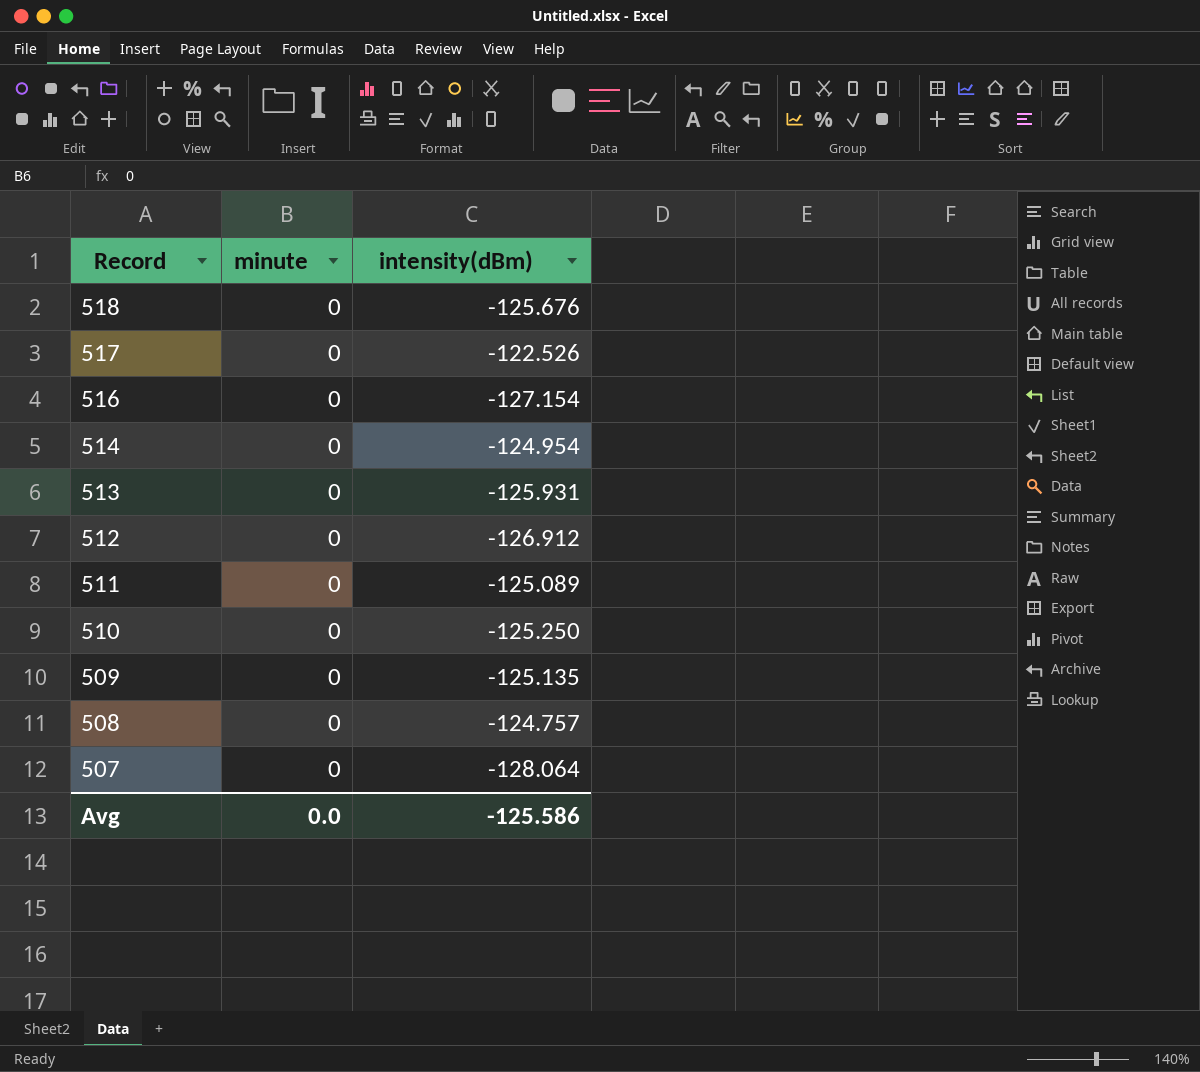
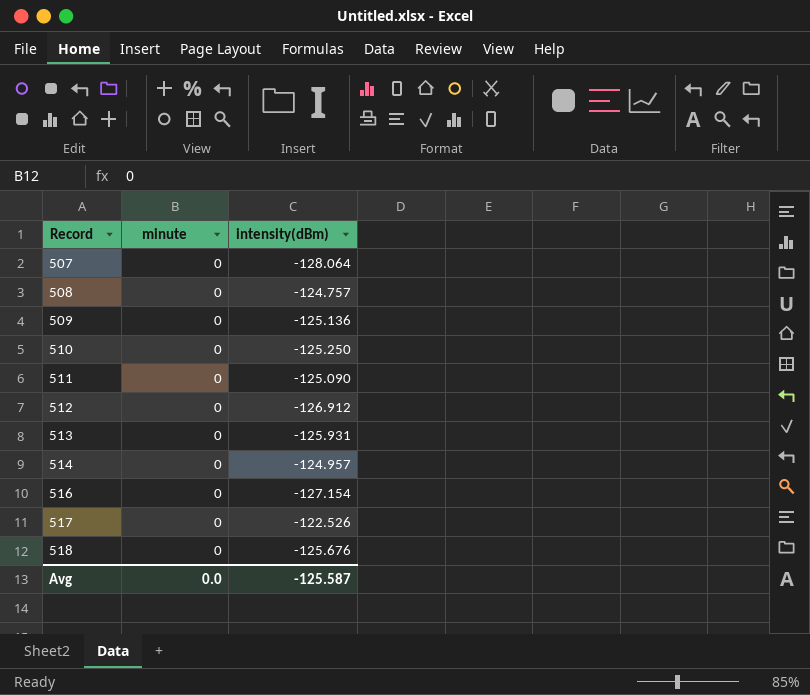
row order: Record descending -> Record ascending
509 | intensity(dBm): -125.135 -> -125.136
511 | intensity(dBm): -125.089 -> -125.090
514 | intensity(dBm): -124.954 -> -124.957
Avg | intensity(dBm): -125.586 -> -125.587

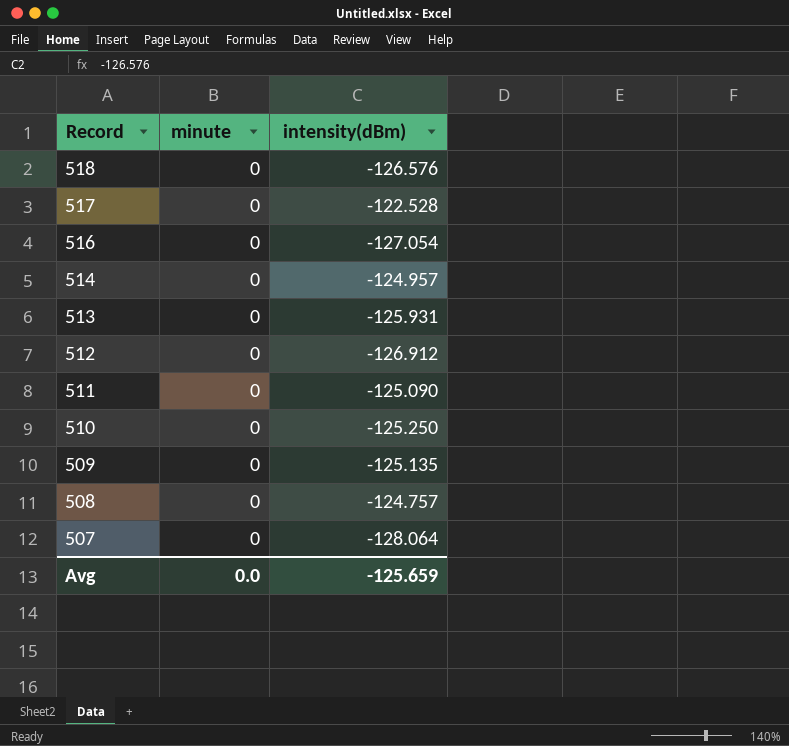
row order: Record ascending -> Record descending
518 | intensity(dBm): -125.676 -> -126.576
517 | intensity(dBm): -122.526 -> -122.528
516 | intensity(dBm): -127.154 -> -127.054
509 | intensity(dBm): -125.136 -> -125.135
Avg | intensity(dBm): -125.587 -> -125.659

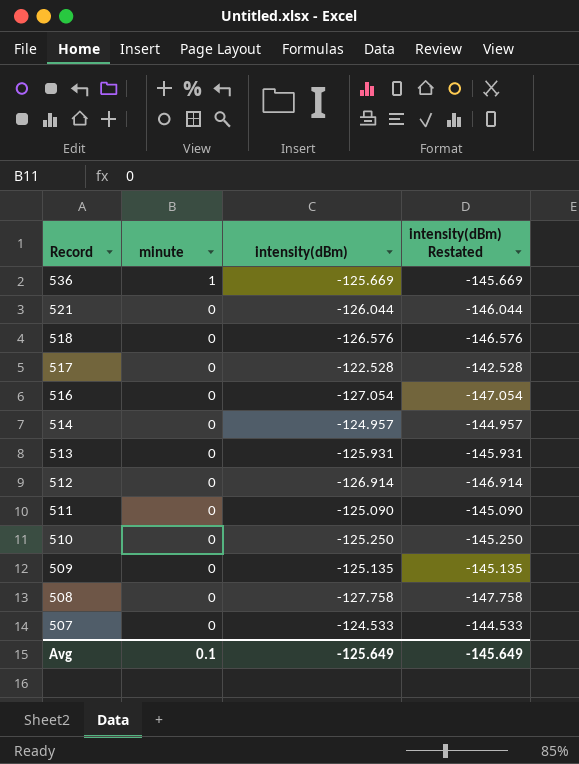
column intensity(dBm) Restated | formula: none -> [intensity(dBm)] - 20
row 536: none -> 1 | -125.669 | -145.669
row 521: none -> 0 | -126.044 | -146.044
512 | intensity(dBm): -126.912 -> -126.914
508 | intensity(dBm): -124.757 -> -127.758
507 | intensity(dBm): -128.064 -> -124.533
Avg | minute: 0.0 -> 0.1
Avg | intensity(dBm): -125.659 -> -125.649

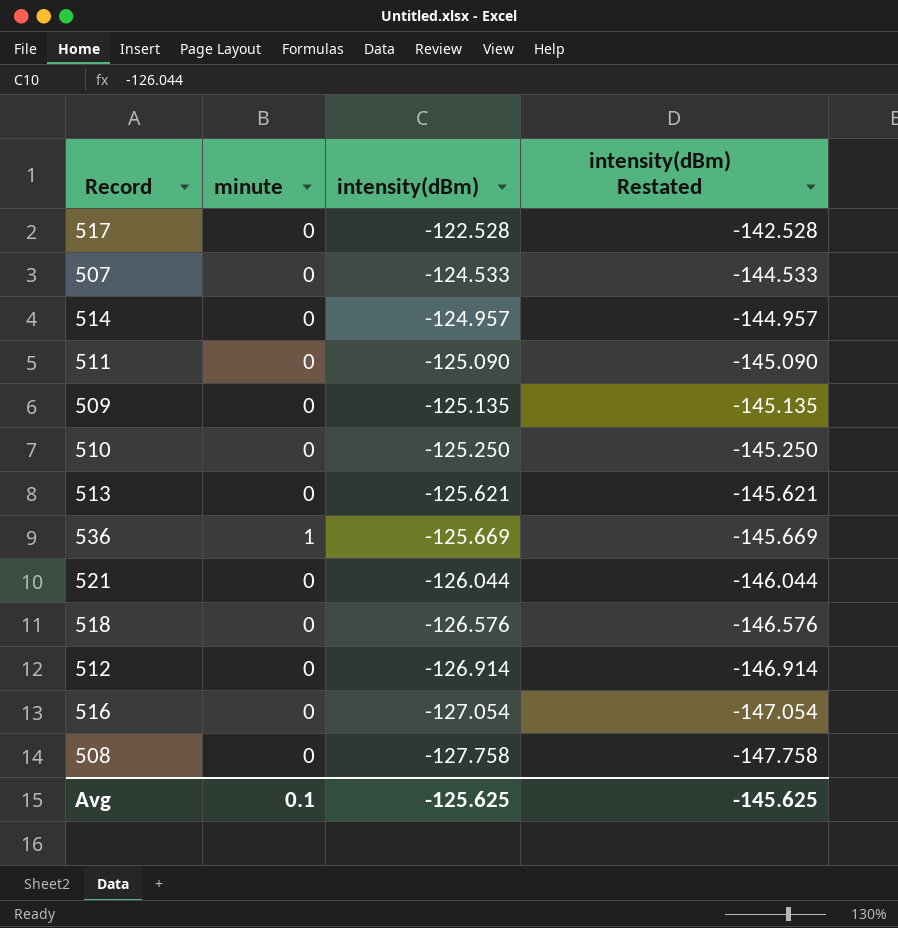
row order: Record descending -> intensity(dBm) descending
513 | intensity(dBm): -125.931 -> -125.621
513 | intensity(dBm) Restated: -145.931 -> -145.621
Avg | intensity(dBm): -125.649 -> -125.625
Avg | intensity(dBm) Restated: -145.649 -> -145.625

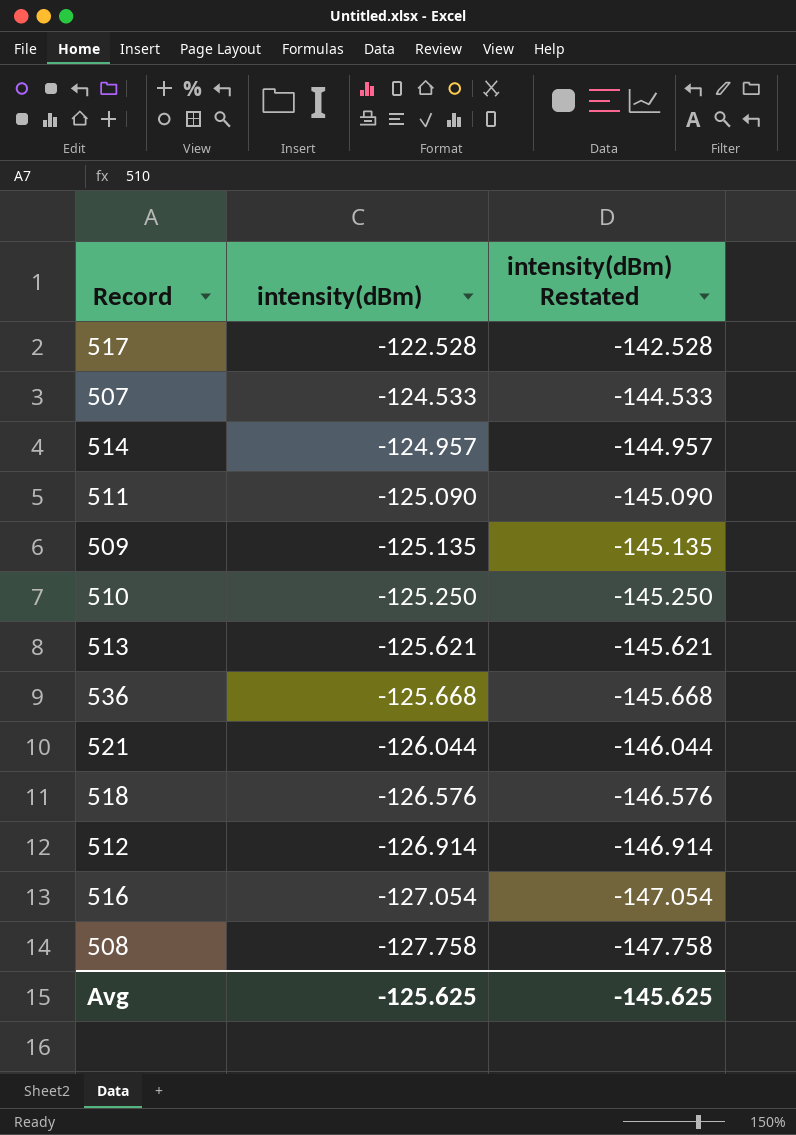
column minute | position: 2 -> none
536 | intensity(dBm): -125.669 -> -125.668
536 | intensity(dBm) Restated: -145.669 -> -145.668

